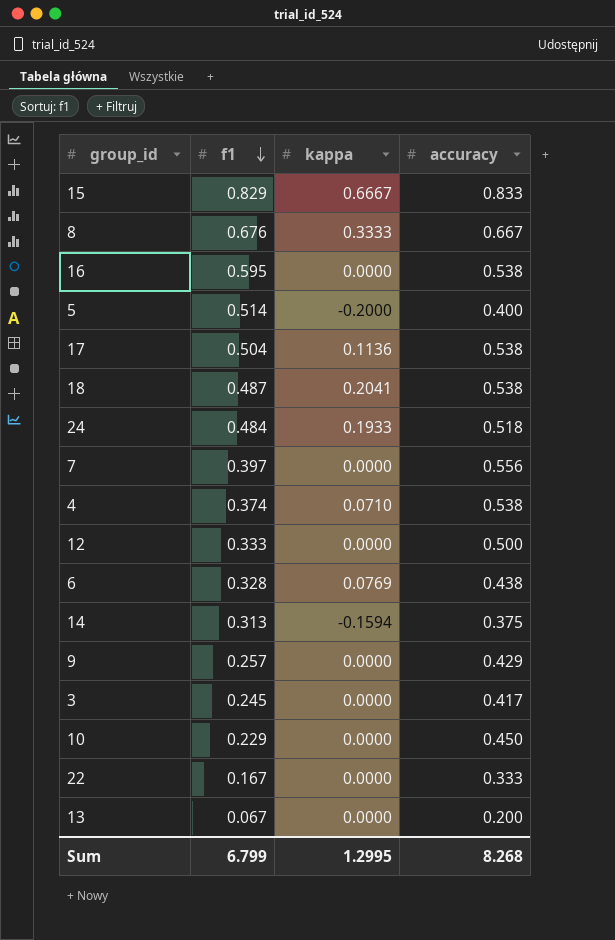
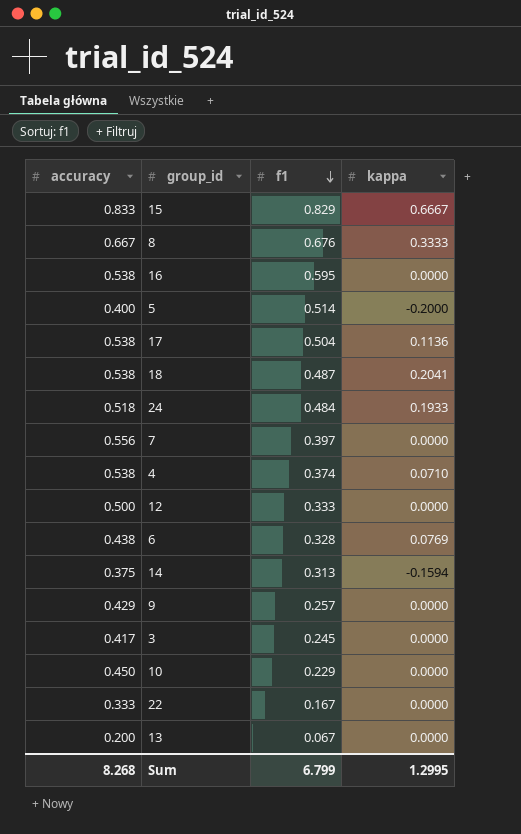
column accuracy | position: 4 -> 1

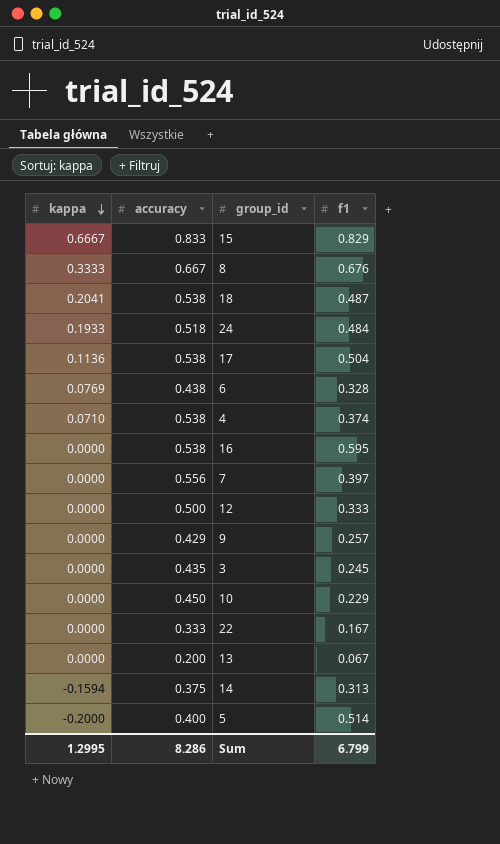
row order: f1 descending -> kappa descending
column kappa | position: 4 -> 1
3 | accuracy: 0.417 -> 0.435
Sum | accuracy: 8.268 -> 8.286

